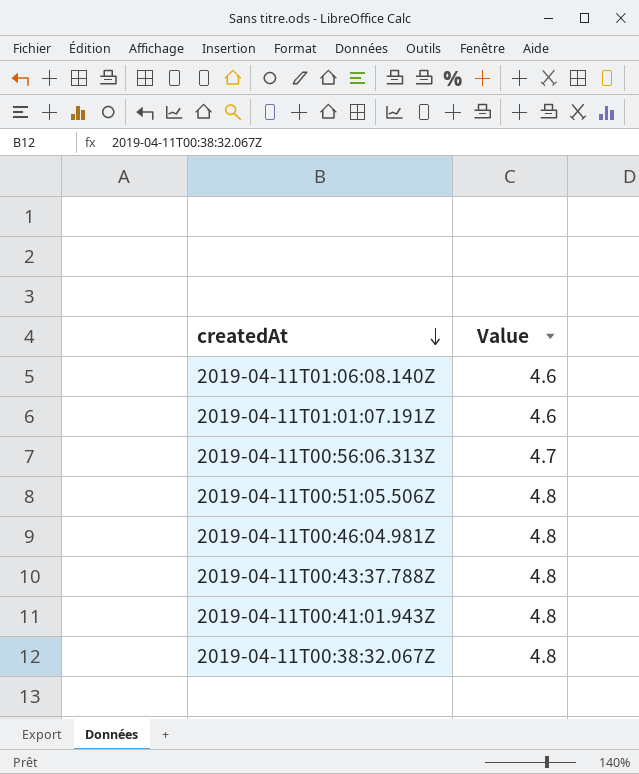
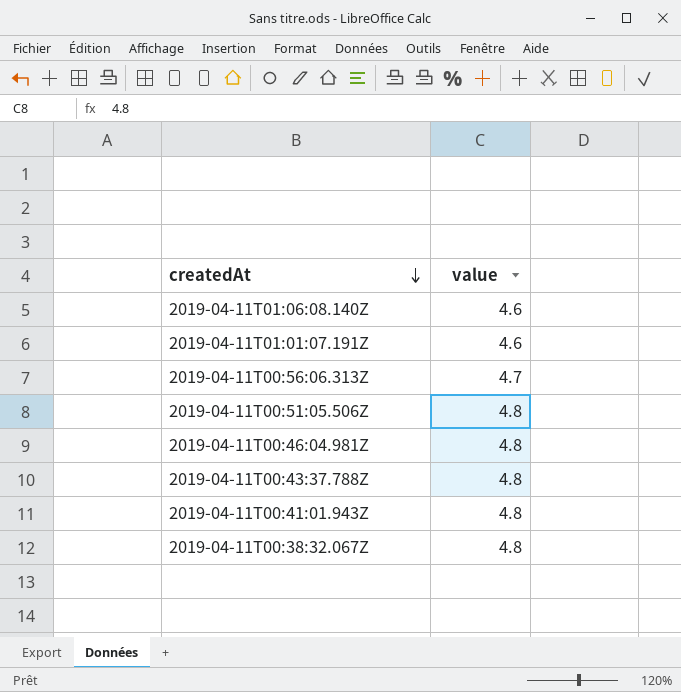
column name: Value -> value

